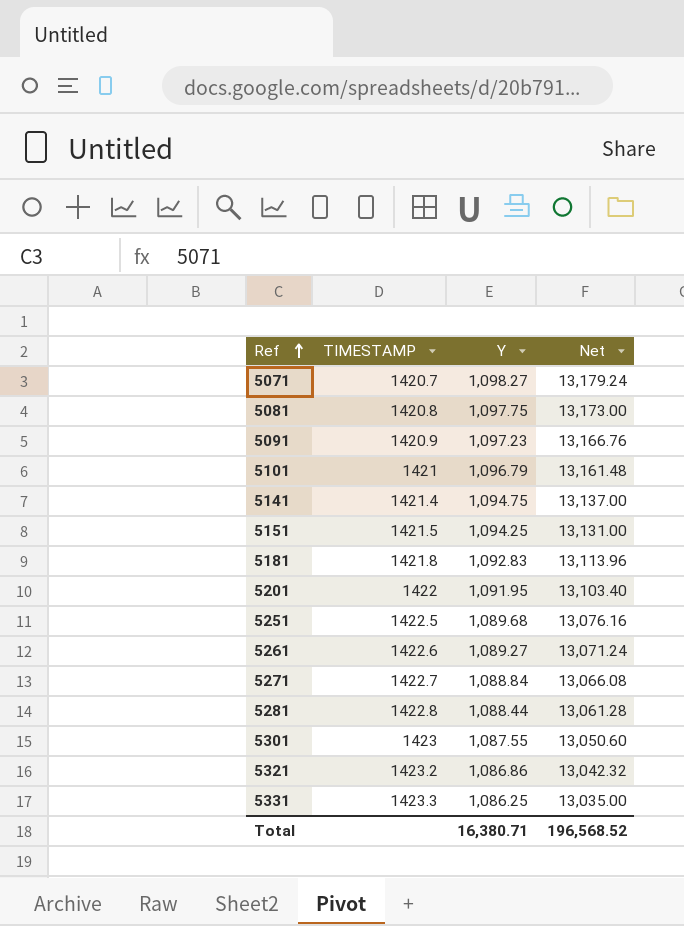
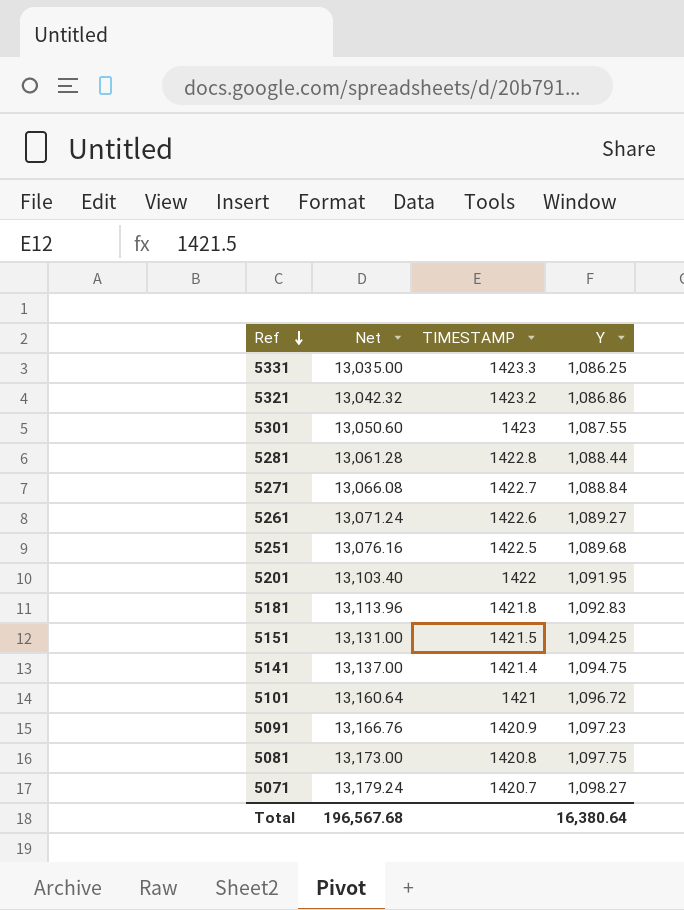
row order: Ref ascending -> Ref descending
column Net | position: 4 -> 2
5101 | Net: 13,161.48 -> 13,160.64
5101 | Y: 1,096.79 -> 1,096.72
Total | Net: 196,568.52 -> 196,567.68
Total | Y: 16,380.71 -> 16,380.64

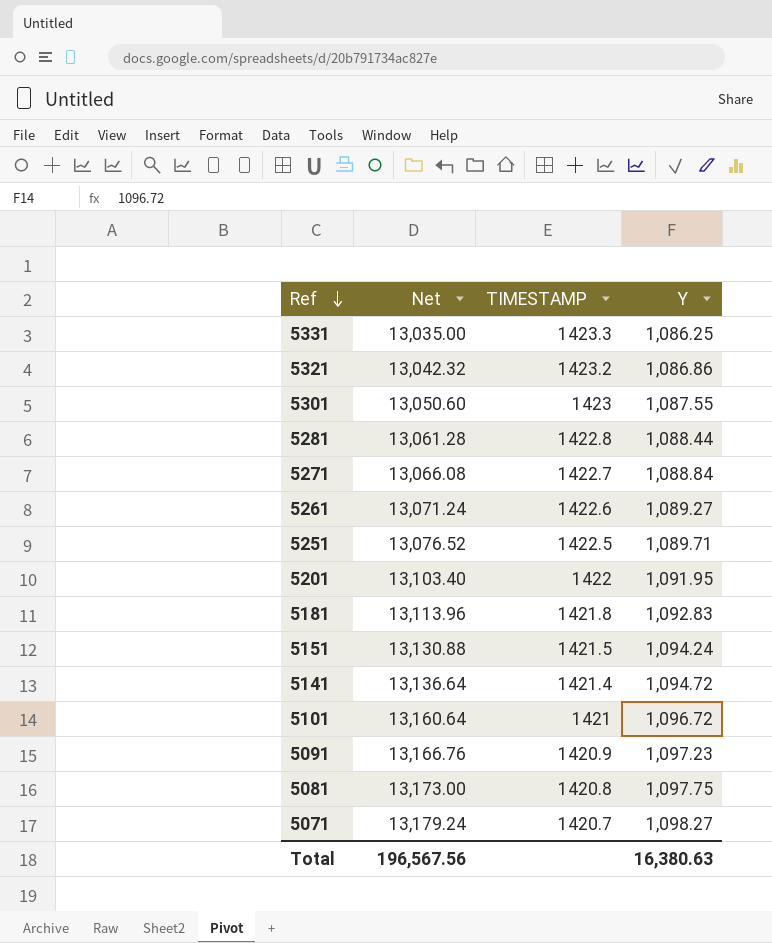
5251 | Net: 13,076.16 -> 13,076.52
5251 | Y: 1,089.68 -> 1,089.71
5151 | Net: 13,131.00 -> 13,130.88
5151 | Y: 1,094.25 -> 1,094.24
5141 | Net: 13,137.00 -> 13,136.64
5141 | Y: 1,094.75 -> 1,094.72
Total | Net: 196,567.68 -> 196,567.56
Total | Y: 16,380.64 -> 16,380.63

